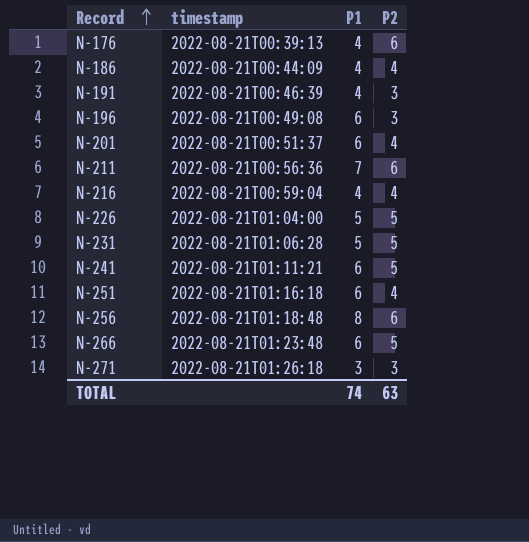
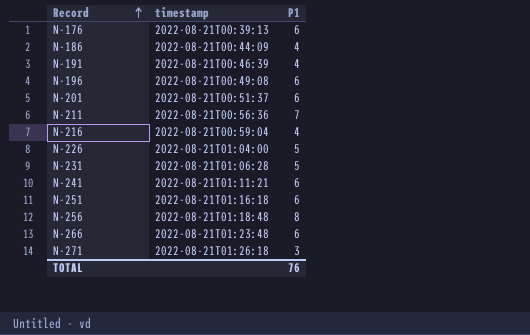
column P2 | position: 4 -> none
N-176 | P1: 4 -> 6
TOTAL | P1: 74 -> 76

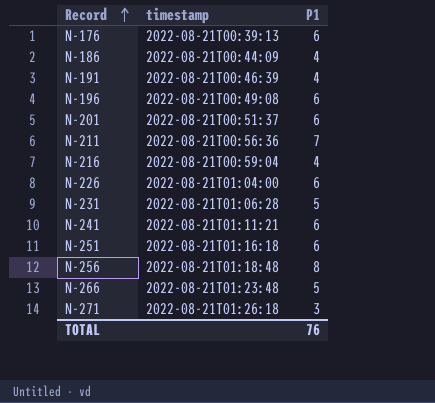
N-226 | P1: 5 -> 6
N-266 | P1: 6 -> 5

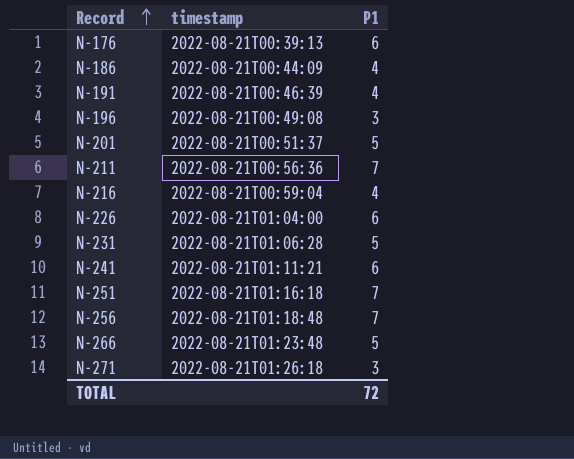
N-196 | P1: 6 -> 3
N-201 | P1: 6 -> 5
N-251 | P1: 6 -> 7
N-256 | P1: 8 -> 7
TOTAL | P1: 76 -> 72

